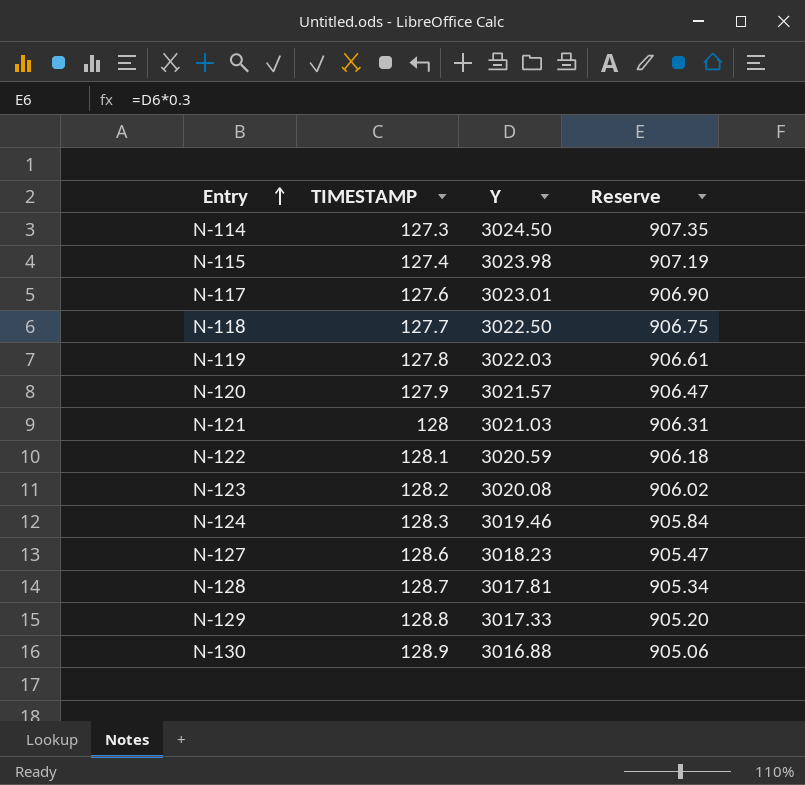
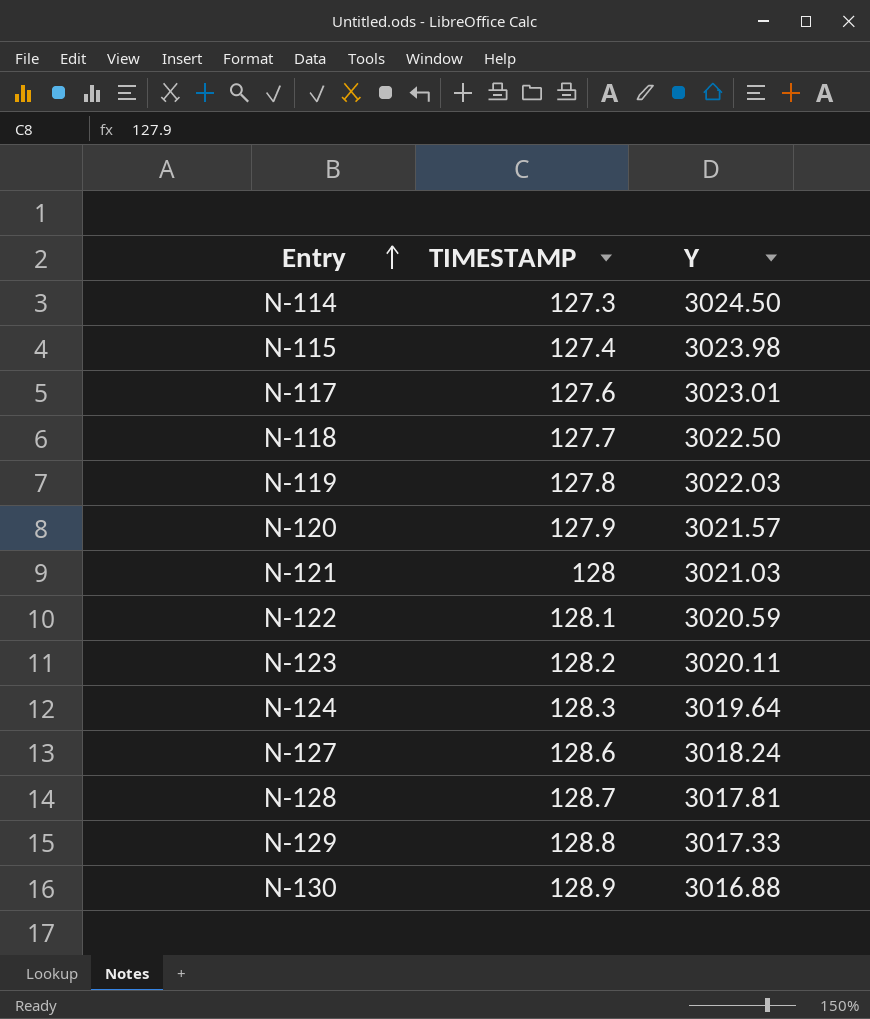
column Reserve | formula: [Y] * 0.3 -> none
N-123 | Y: 3020.08 -> 3020.11
N-124 | Y: 3019.46 -> 3019.64
N-127 | Y: 3018.23 -> 3018.24

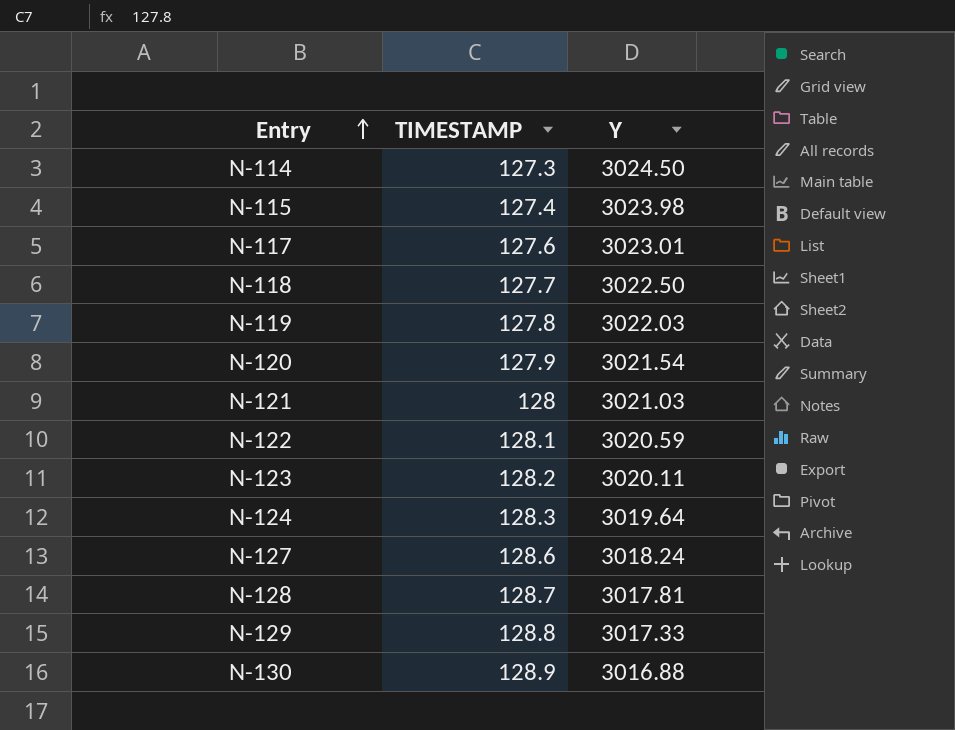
N-120 | Y: 3021.57 -> 3021.54

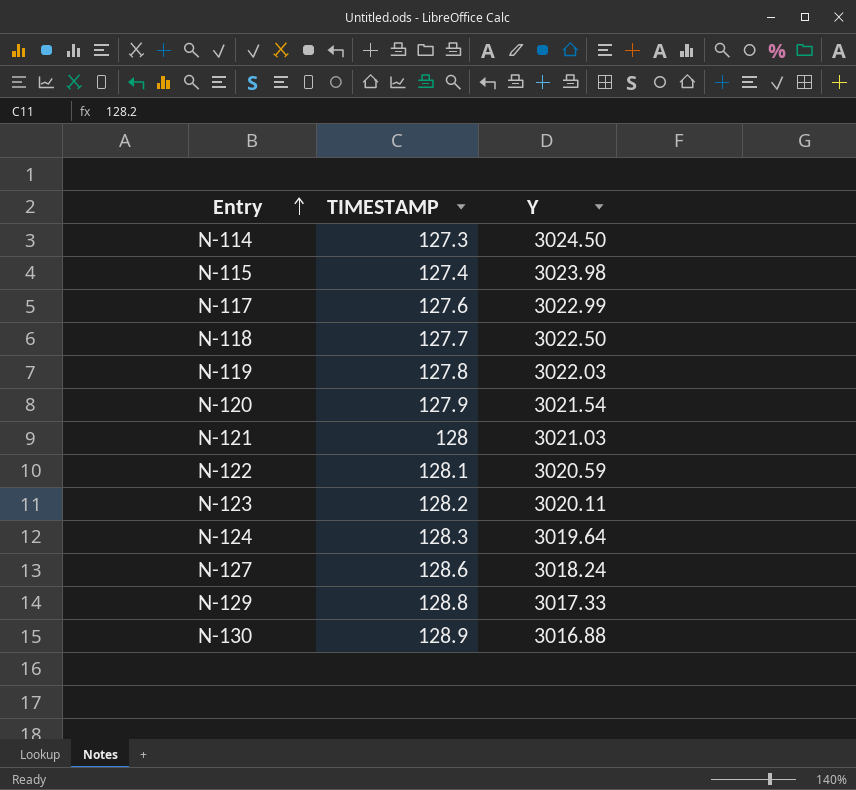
row N-128: 128.7 | 3017.81 -> none
N-117 | Y: 3023.01 -> 3022.99

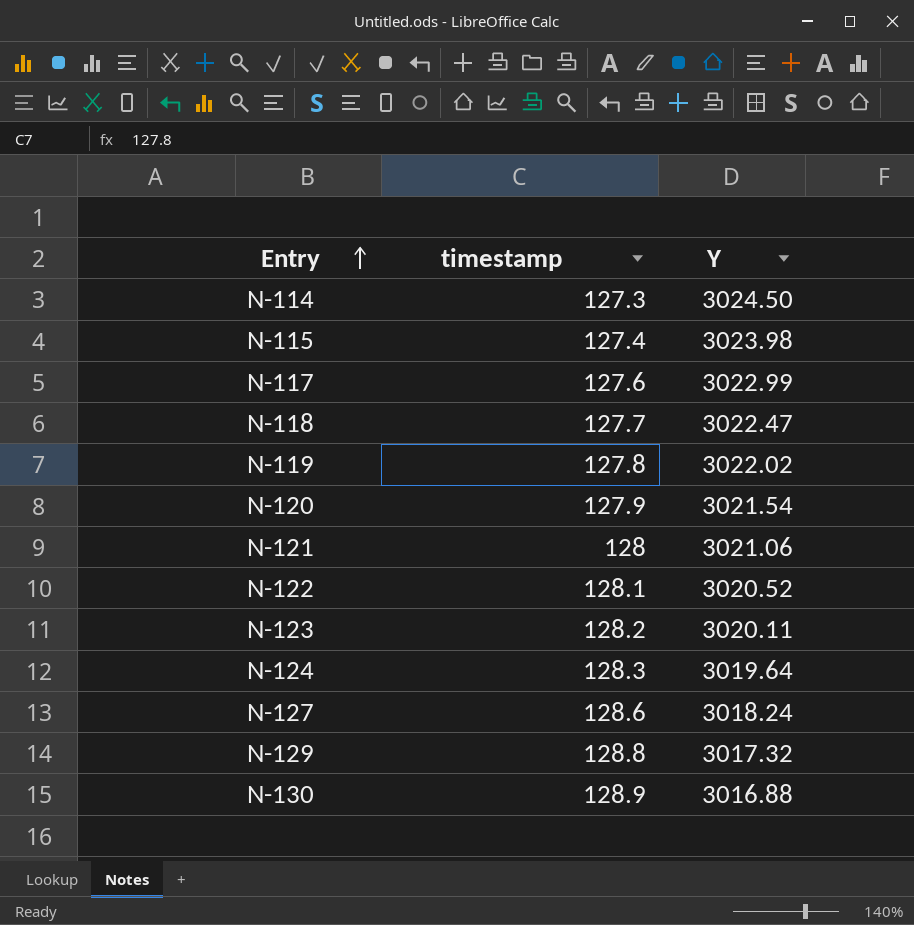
column name: TIMESTAMP -> timestamp
N-118 | Y: 3022.50 -> 3022.47
N-119 | Y: 3022.03 -> 3022.02
N-121 | Y: 3021.03 -> 3021.06
N-122 | Y: 3020.59 -> 3020.52
N-129 | Y: 3017.33 -> 3017.32

